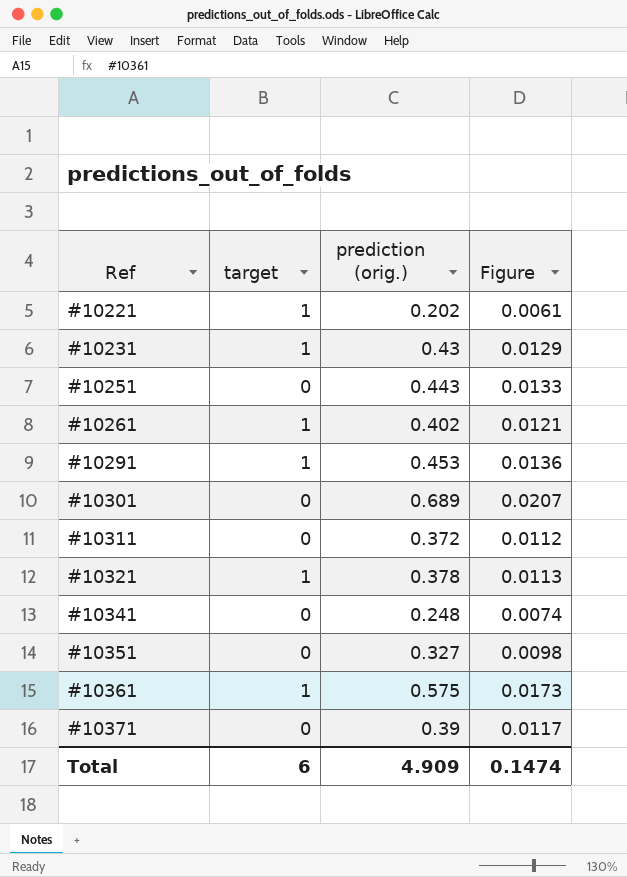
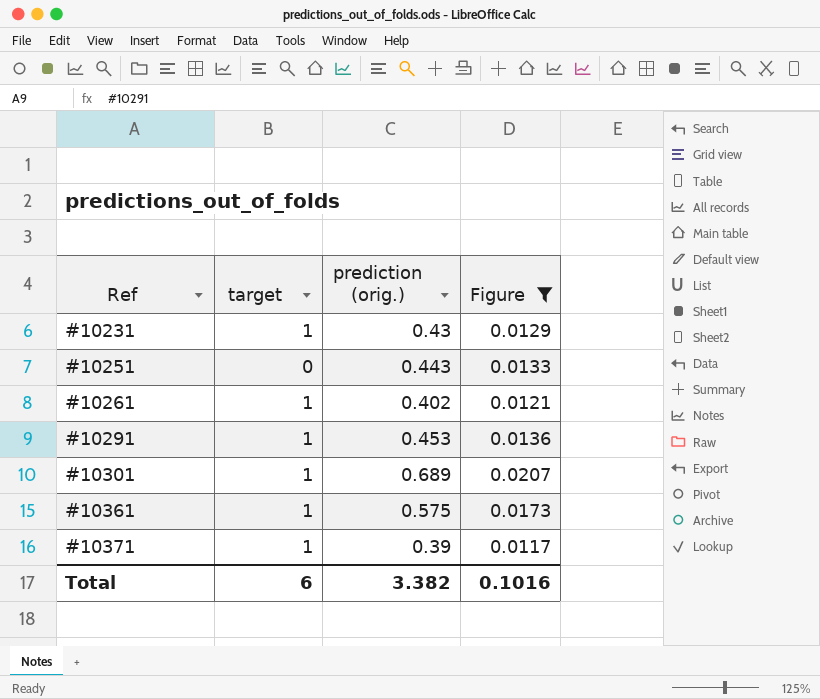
filter: none -> Figure >= 0.0117
#10301 | target: 0 -> 1
#10371 | target: 0 -> 1
Total | prediction (orig.): 4.909 -> 3.382
Total | Figure: 0.1474 -> 0.1016

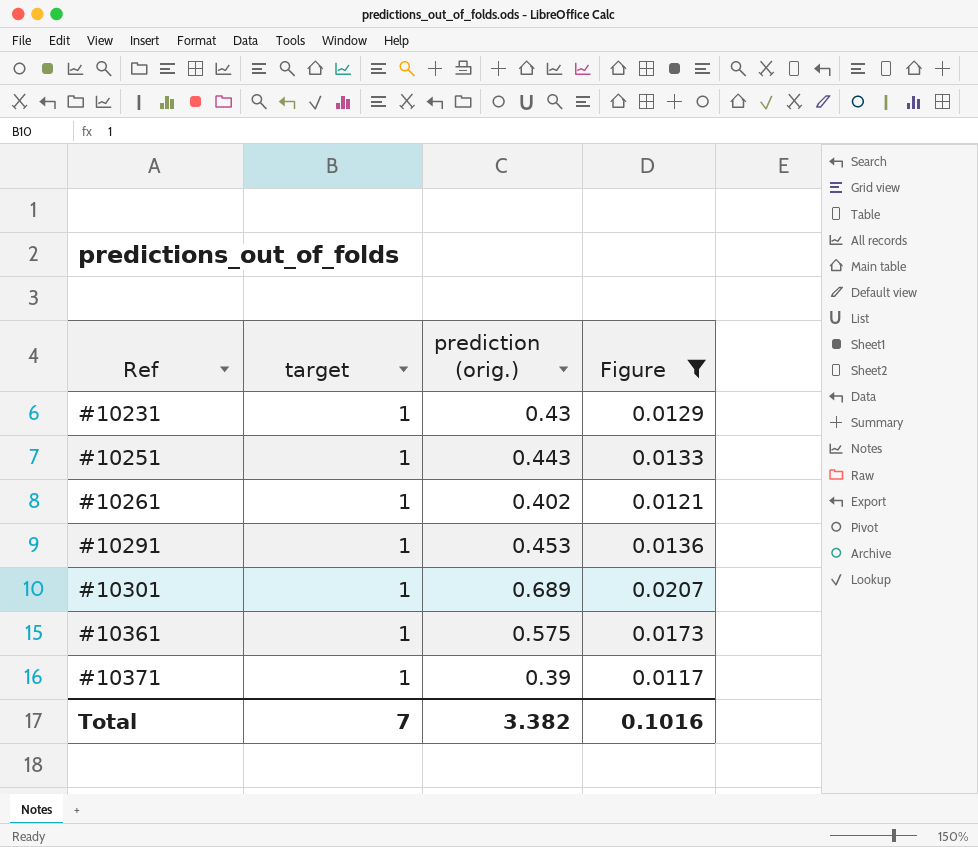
#10251 | target: 0 -> 1
Total | target: 6 -> 7

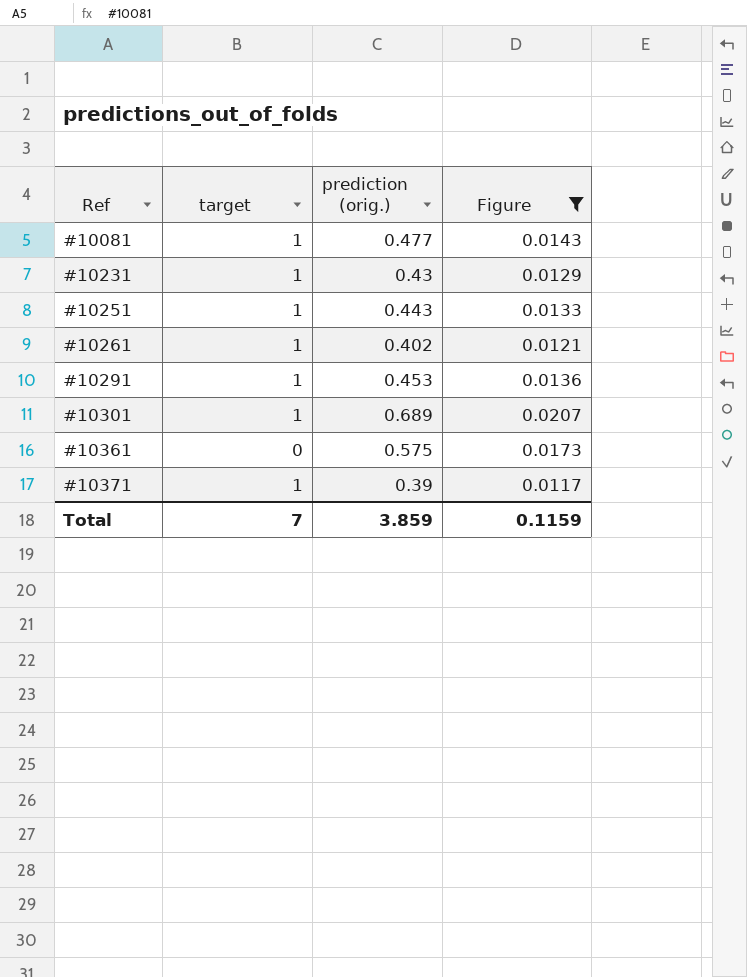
row #10081: none -> 1 | 0.477 | 0.0143
#10361 | target: 1 -> 0
Total | prediction (orig.): 3.382 -> 3.859
Total | Figure: 0.1016 -> 0.1159

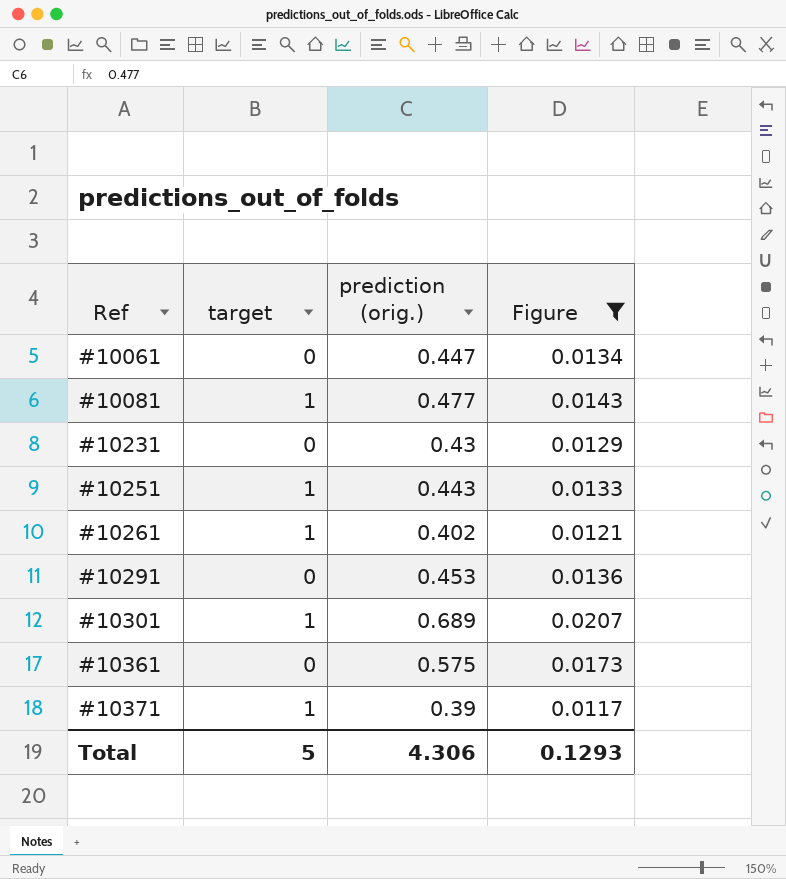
row #10061: none -> 0 | 0.447 | 0.0134
#10231 | target: 1 -> 0
#10291 | target: 1 -> 0
Total | target: 7 -> 5
Total | prediction (orig.): 3.859 -> 4.306
Total | Figure: 0.1159 -> 0.1293

